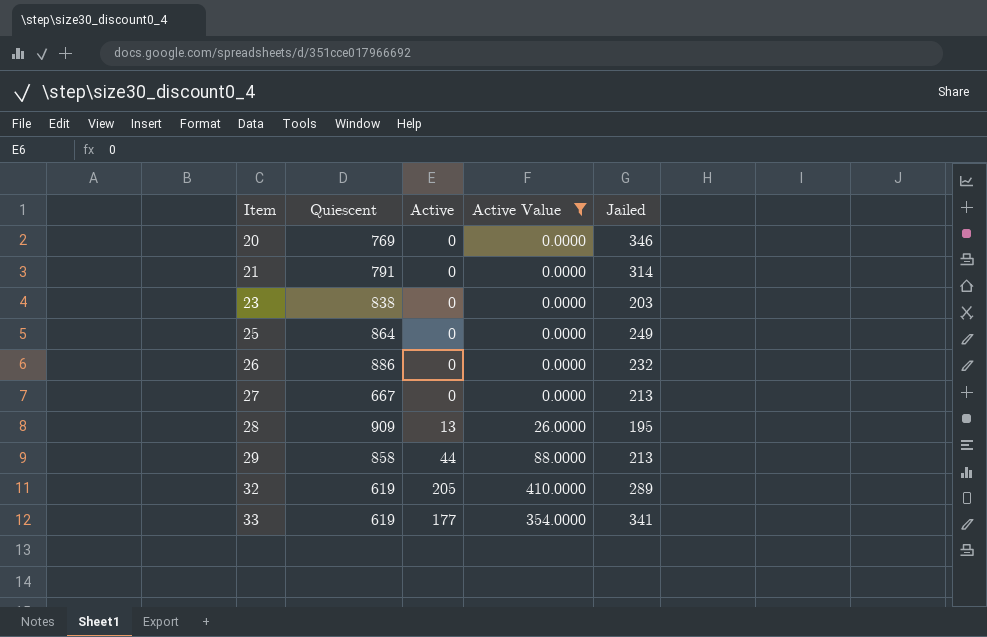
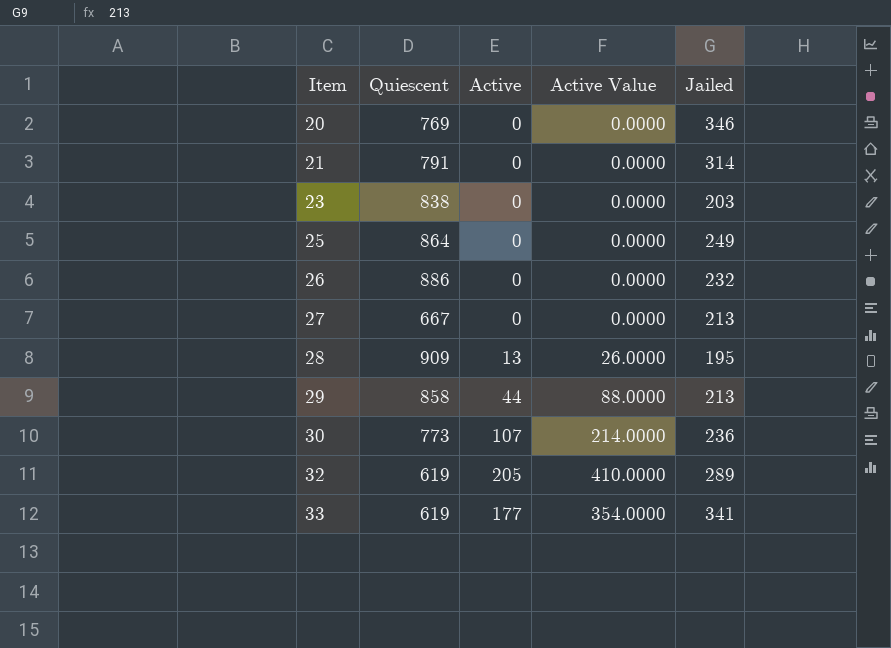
filter: Active Value != 214.0000 -> none

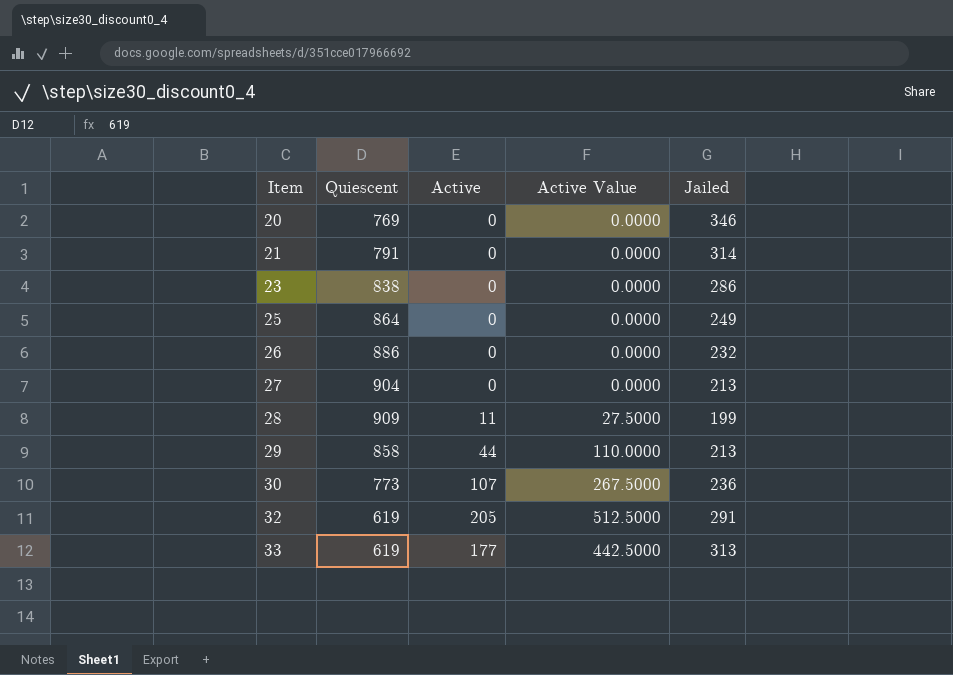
column Active Value | formula: [Active] * 2 -> [Active] * 2.5
23 | Jailed: 203 -> 286
27 | Quiescent: 667 -> 904
28 | Active: 13 -> 11
28 | Jailed: 195 -> 199
32 | Jailed: 289 -> 291
33 | Jailed: 341 -> 313

